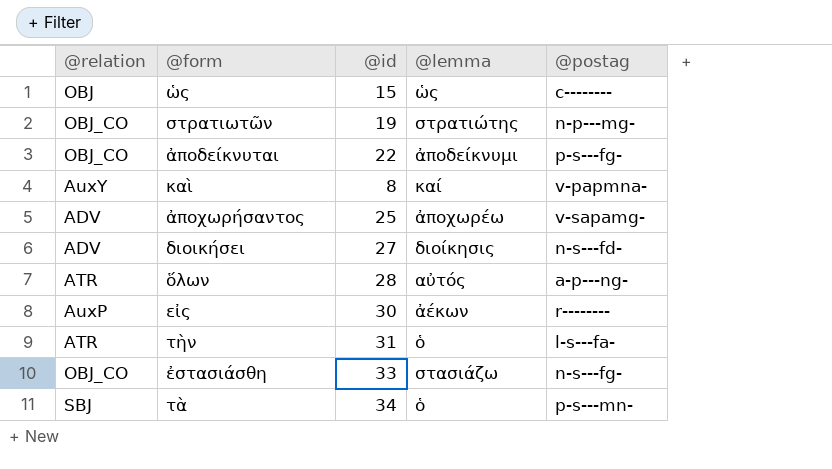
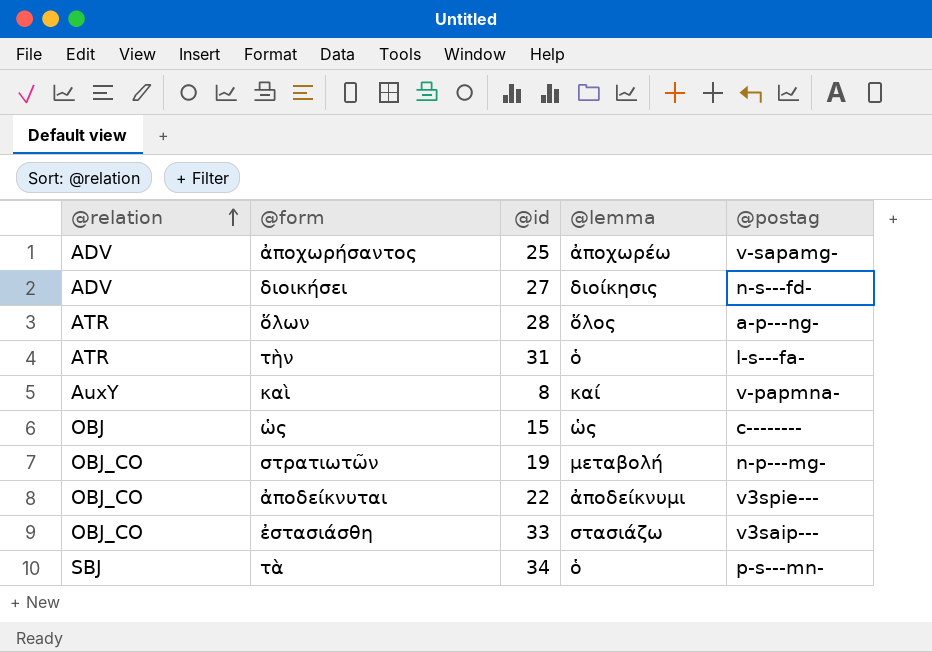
row order: none -> @relation ascending
row εἰς: AuxP | 30 | ἀέκων | r-------- -> none
ὅλων | @lemma: αὐτός -> ὅλος
στρατιωτῶν | @lemma: στρατιώτης -> μεταβολή
ἀποδείκνυται | @postag: p-s---fg- -> v3spie---
ἐστασιάσθη | @postag: n-s---fg- -> v3saip---

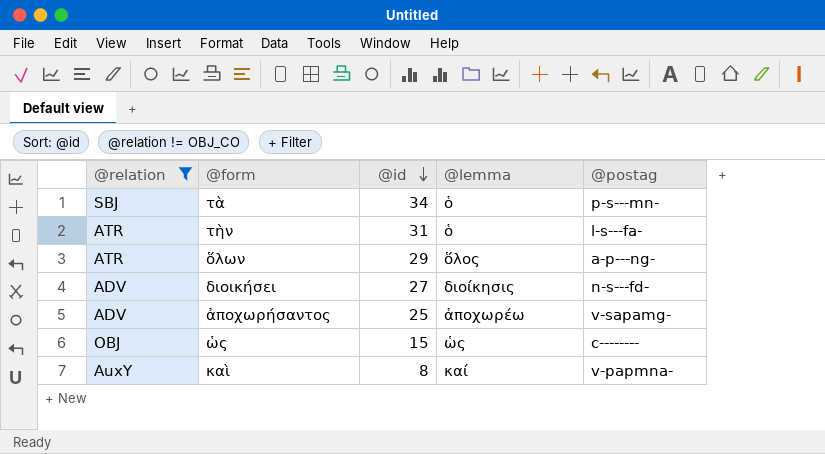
filter: none -> @relation != OBJ_CO
row order: @relation ascending -> @id descending
ὅλων | @id: 28 -> 29

